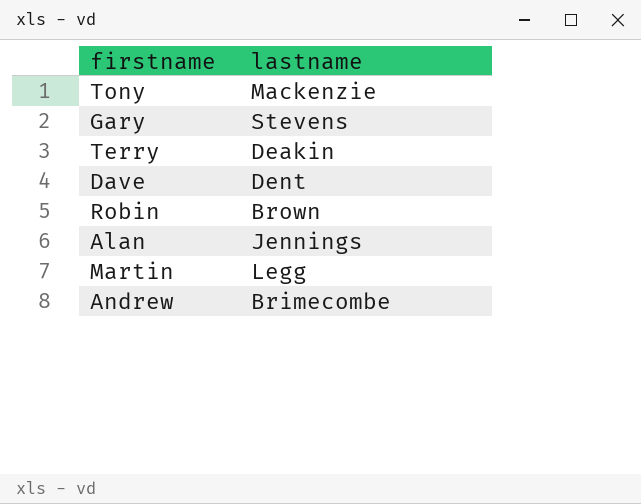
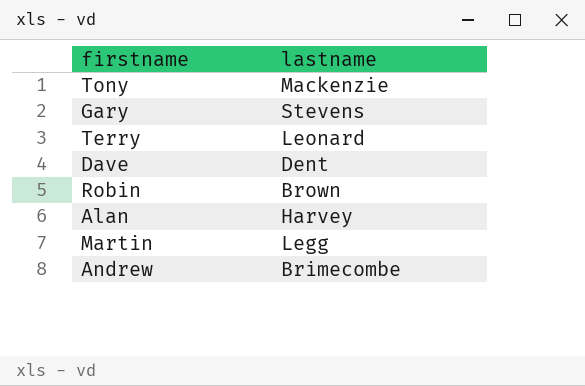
Terry | lastname: Deakin -> Leonard
Alan | lastname: Jennings -> Harvey

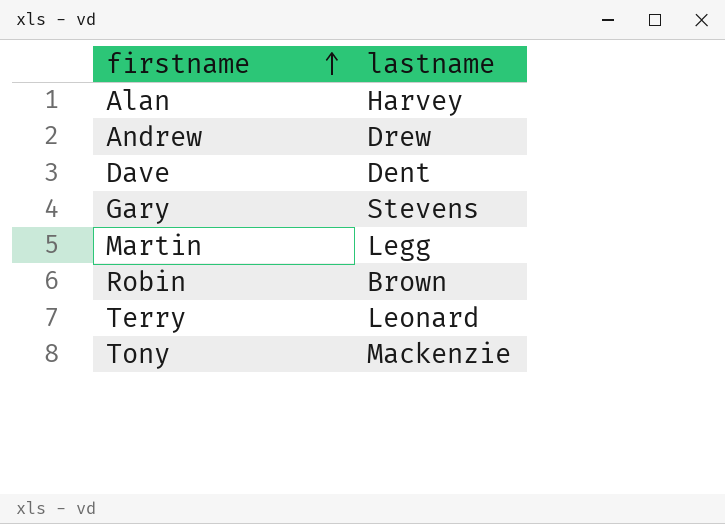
row order: none -> firstname ascending
Andrew | lastname: Brimecombe -> Drew

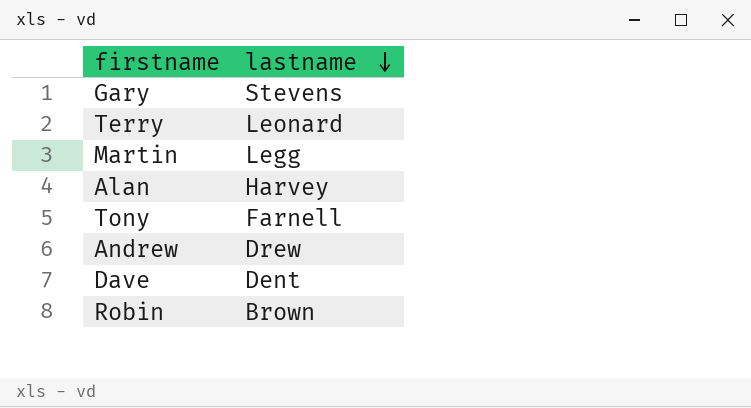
row order: firstname ascending -> lastname descending
Tony | lastname: Mackenzie -> Farnell

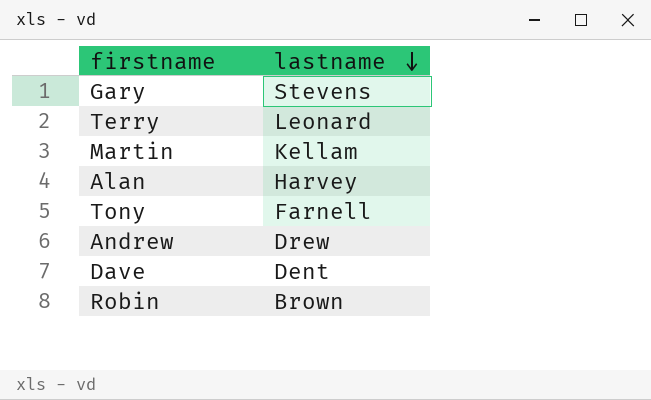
Martin | lastname: Legg -> Kellam

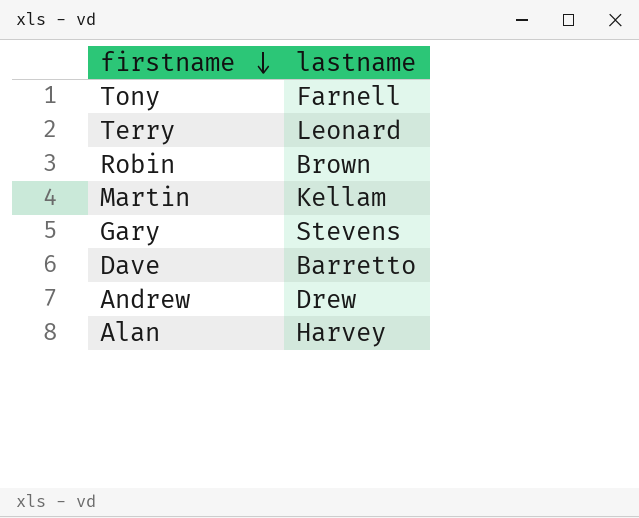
row order: lastname descending -> firstname descending
Dave | lastname: Dent -> Barretto

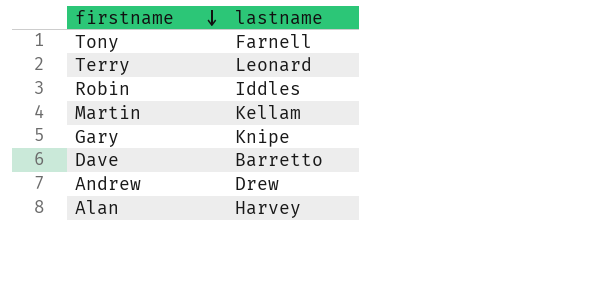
Robin | lastname: Brown -> Iddles
Gary | lastname: Stevens -> Knipe

